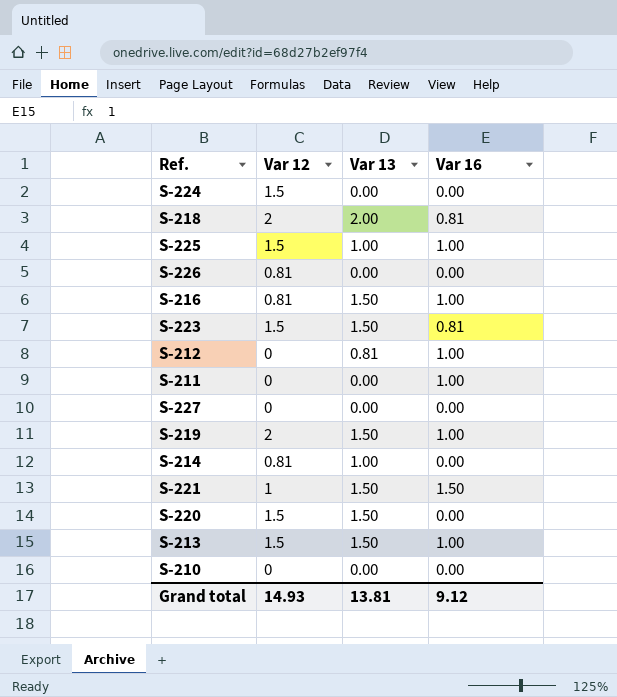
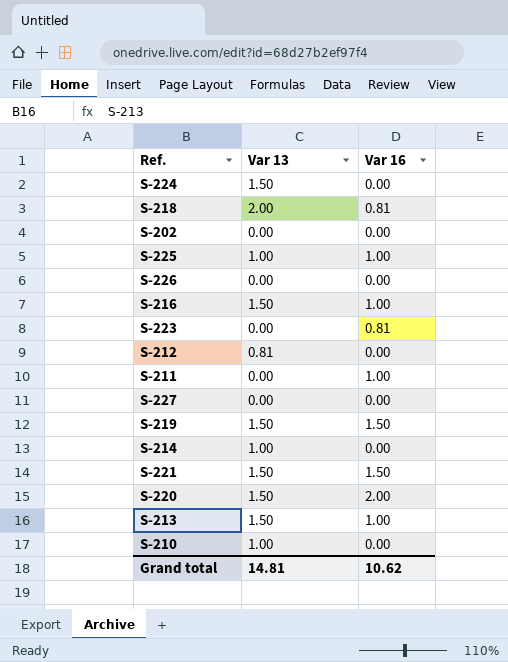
column Var 12 | position: 2 -> none
S-224 | Var 13: 0.00 -> 1.50
row S-202: none -> 0.00 | 0.00
S-223 | Var 13: 1.50 -> 0.00
S-212 | Var 16: 1.00 -> 0.00
S-219 | Var 16: 1.00 -> 1.50
S-220 | Var 16: 0.00 -> 2.00
S-210 | Var 13: 0.00 -> 1.00
Grand total | Var 13: 13.81 -> 14.81
Grand total | Var 16: 9.12 -> 10.62

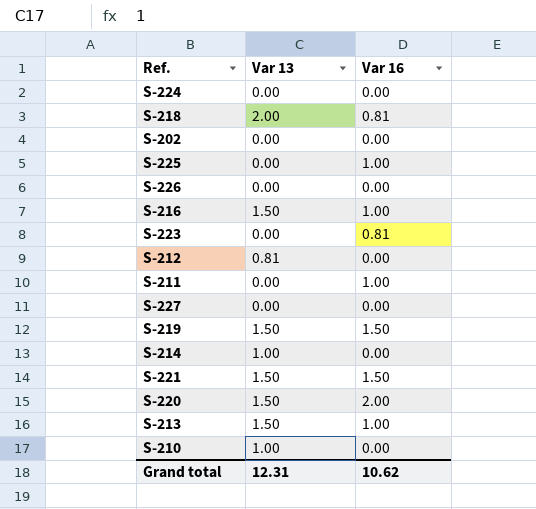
S-224 | Var 13: 1.50 -> 0.00
S-225 | Var 13: 1.00 -> 0.00
Grand total | Var 13: 14.81 -> 12.31

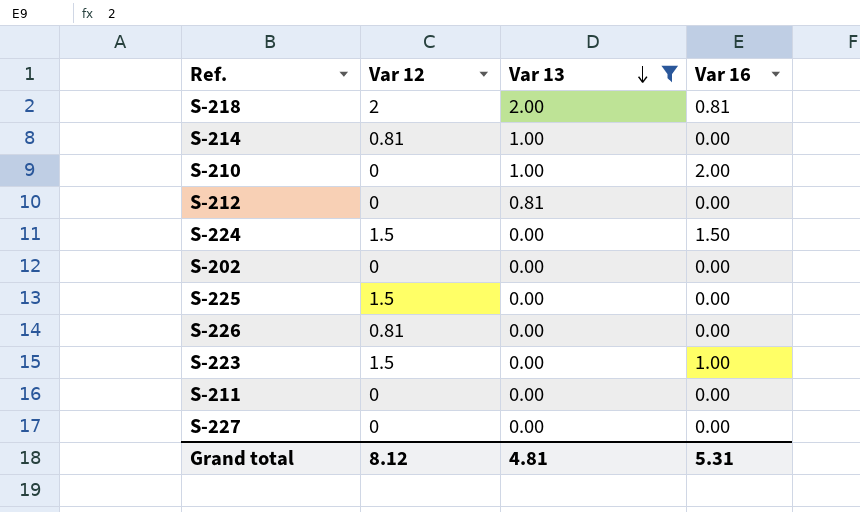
filter: none -> Var 13 != 1.50
row order: none -> Var 13 descending
column Var 12 | position: none -> 2
S-210 | Var 16: 0.00 -> 2.00
S-224 | Var 16: 0.00 -> 1.50
S-225 | Var 16: 1.00 -> 0.00
S-223 | Var 16: 0.81 -> 1.00
S-211 | Var 16: 1.00 -> 0.00
Grand total | Var 13: 12.31 -> 4.81
Grand total | Var 16: 10.62 -> 5.31

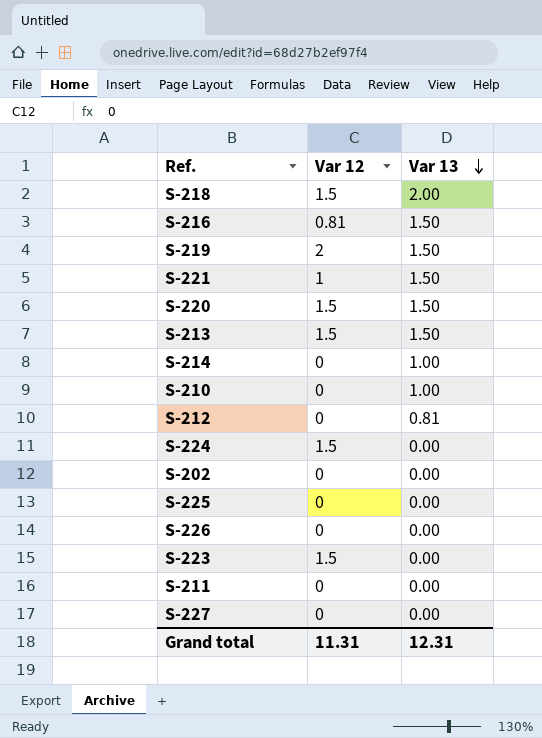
filter: Var 13 != 1.50 -> none
column Var 16 | position: 4 -> none
S-218 | Var 12: 2 -> 1.5
S-214 | Var 12: 0.81 -> 0
S-225 | Var 12: 1.5 -> 0
S-226 | Var 12: 0.81 -> 0
Grand total | Var 12: 8.12 -> 11.31
Grand total | Var 13: 4.81 -> 12.31

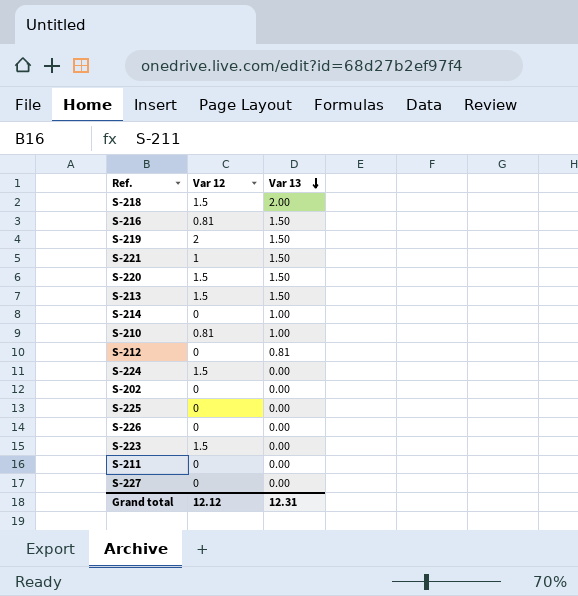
S-210 | Var 12: 0 -> 0.81
Grand total | Var 12: 11.31 -> 12.12

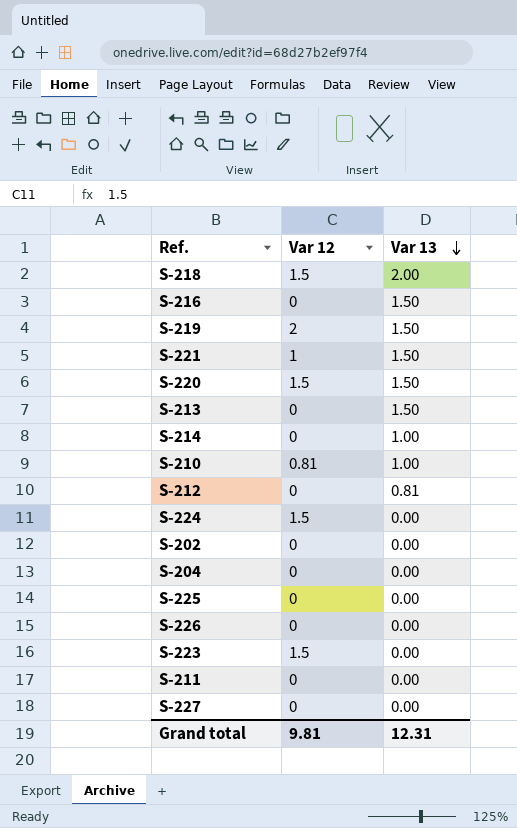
S-216 | Var 12: 0.81 -> 0
S-213 | Var 12: 1.5 -> 0
row S-204: none -> 0 | 0.00
Grand total | Var 12: 12.12 -> 9.81

